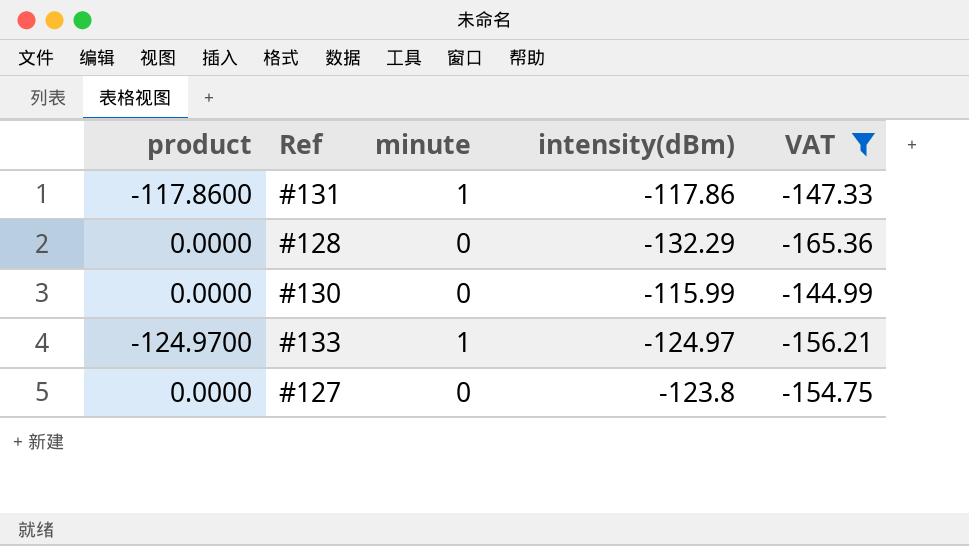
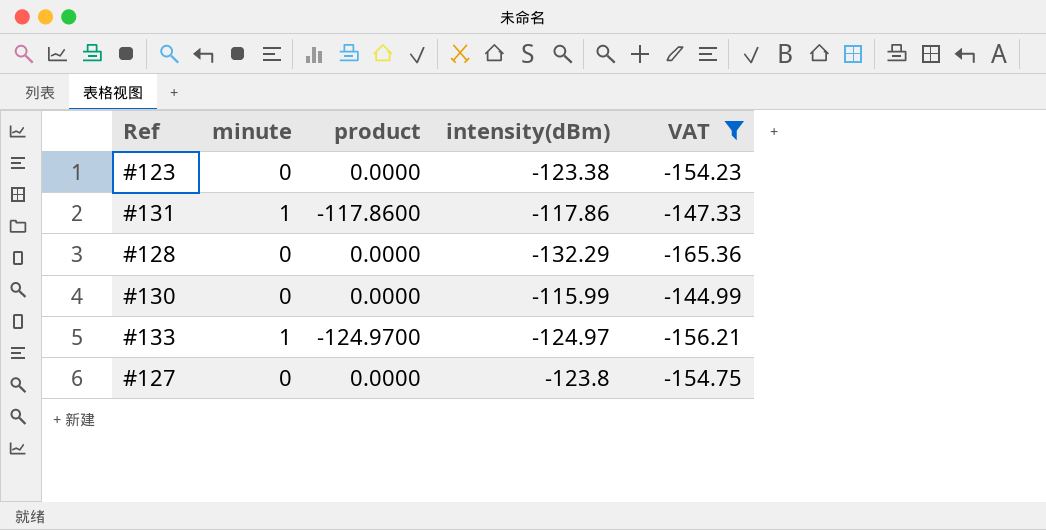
column product | position: 1 -> 3
row #123: none -> 0 | 0.0000 | -123.38 | -154.23

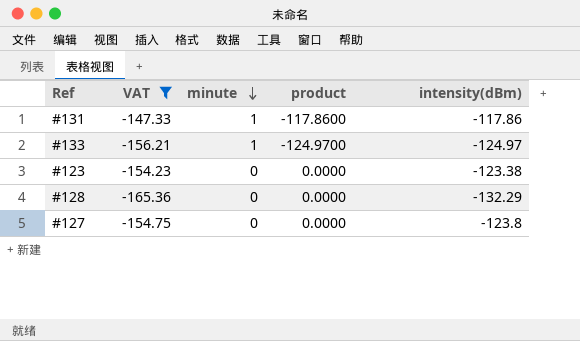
row order: none -> minute descending
column VAT | position: 5 -> 2
row #130: 0 | 0.0000 | -115.99 | -144.99 -> none

